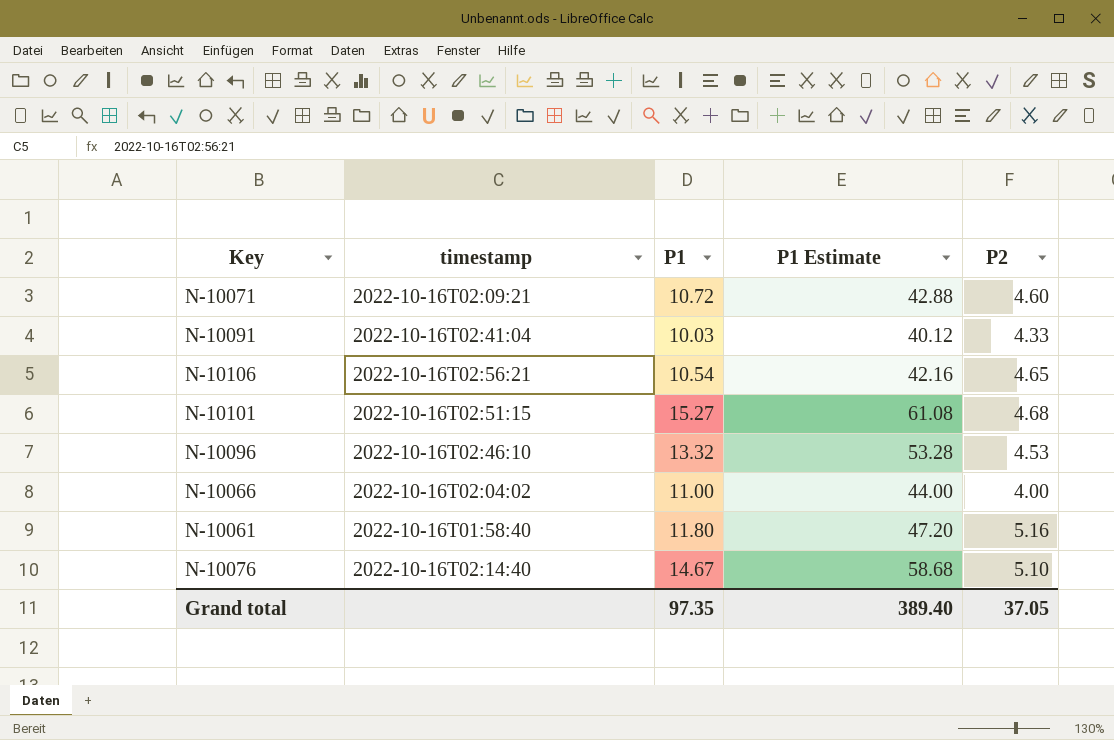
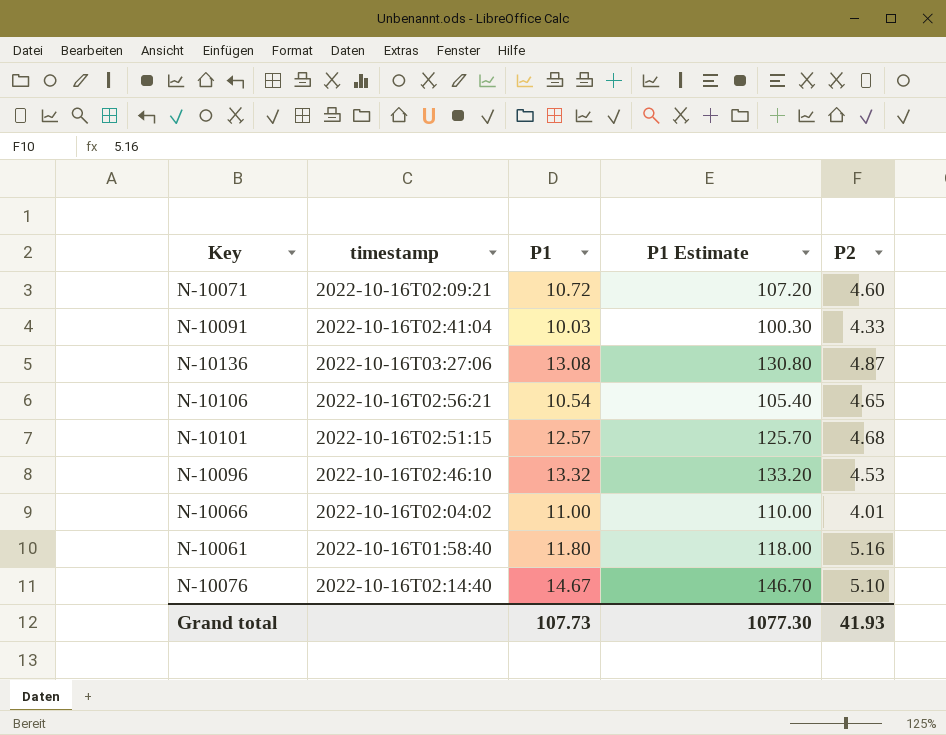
column P1 Estimate | formula: [P1] * 4 -> [P1] * 10
row N-10136: none -> 2022-10-16T03:27:06 | 13.08 | 130.80 | 4.87
N-10101 | P1: 15.27 -> 12.57
N-10066 | P2: 4.00 -> 4.01
Grand total | P1: 97.35 -> 107.73
Grand total | P1 Estimate: 389.40 -> 1077.30
Grand total | P2: 37.05 -> 41.93

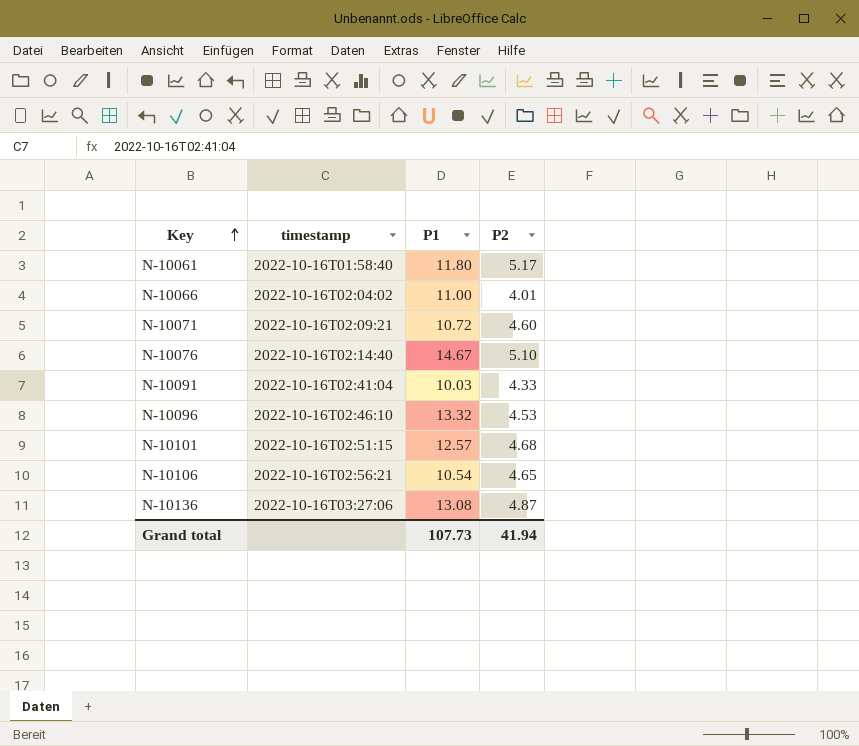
row order: none -> Key ascending
column P1 Estimate | formula: [P1] * 10 -> none
N-10061 | P2: 5.16 -> 5.17
Grand total | P2: 41.93 -> 41.94

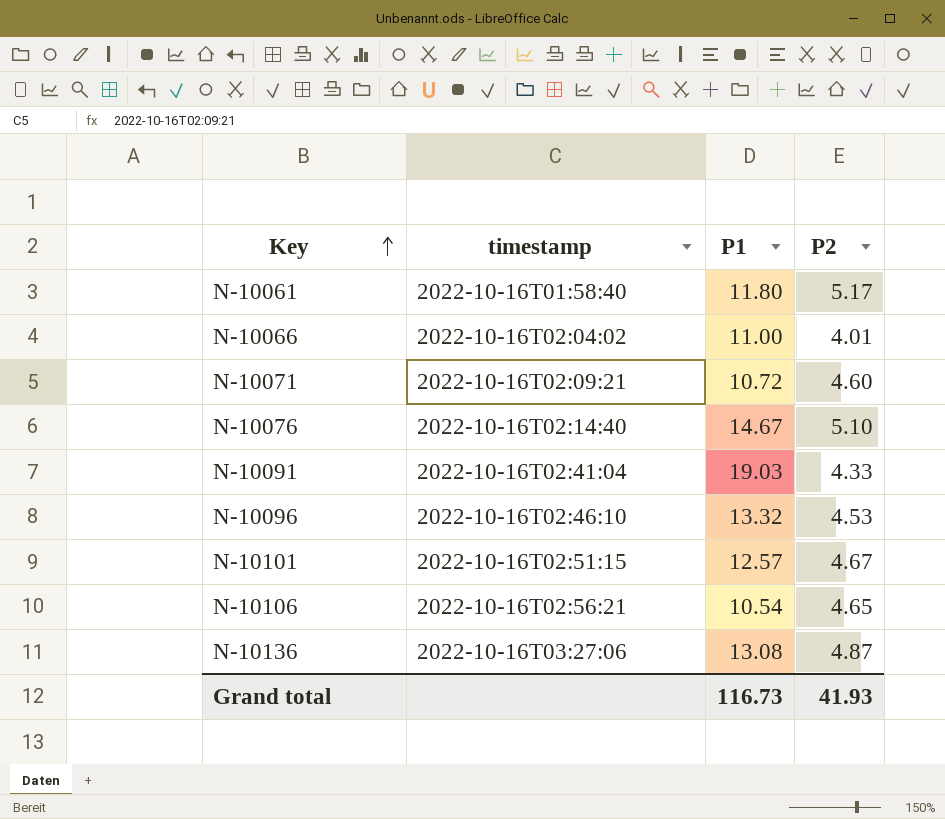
N-10091 | P1: 10.03 -> 19.03
N-10101 | P2: 4.68 -> 4.67
Grand total | P1: 107.73 -> 116.73
Grand total | P2: 41.94 -> 41.93

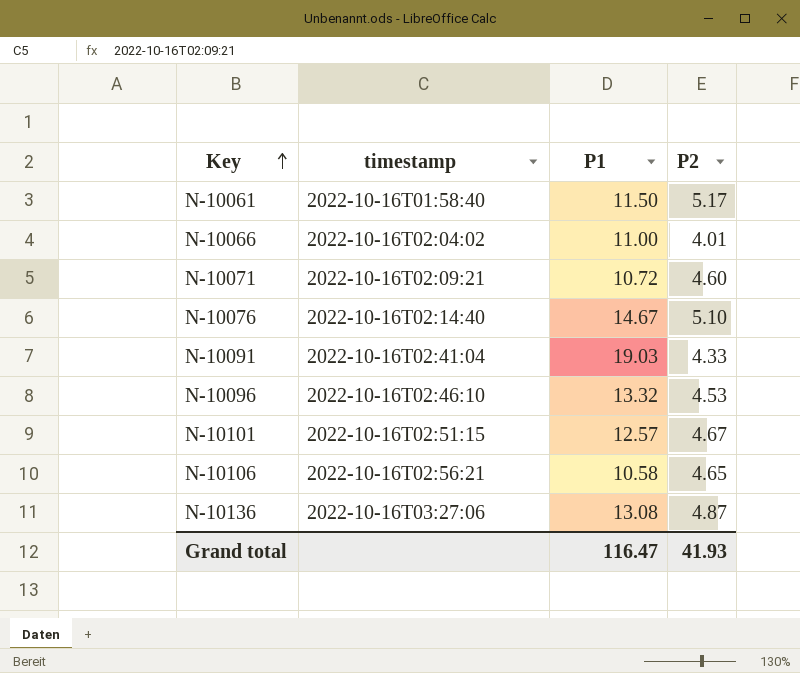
N-10061 | P1: 11.80 -> 11.50
N-10106 | P1: 10.54 -> 10.58
Grand total | P1: 116.73 -> 116.47

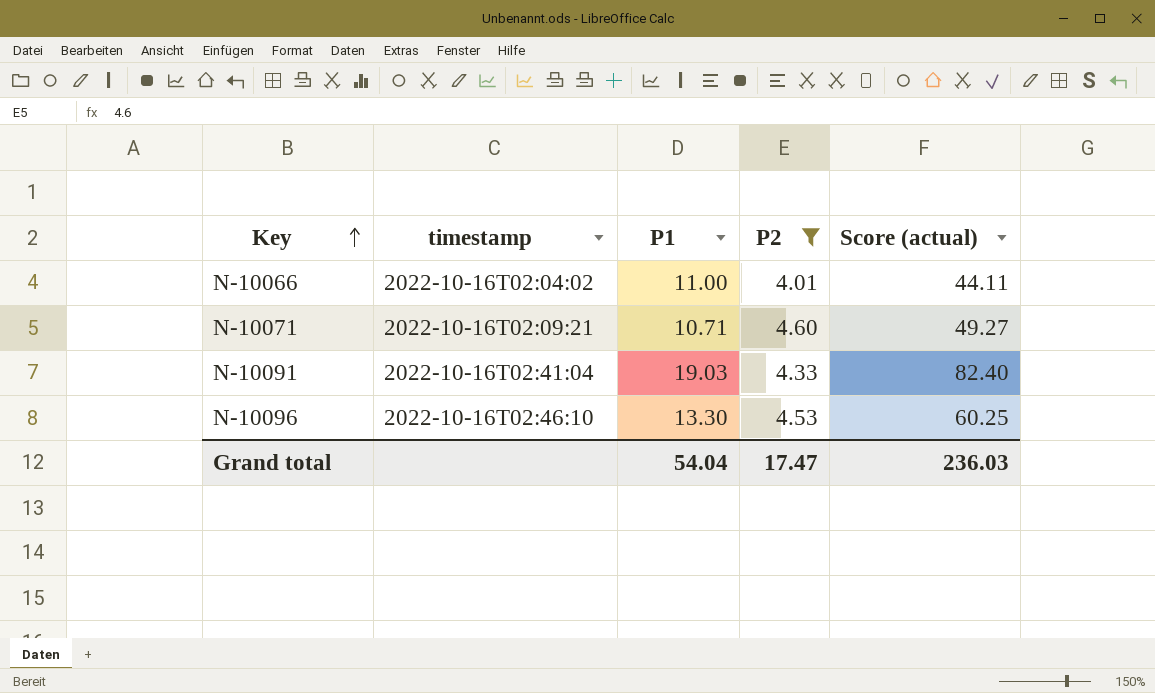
filter: none -> P2 <= 4.60
column Score (actual) | formula: none -> [P1] * [P2]
N-10071 | P1: 10.72 -> 10.71
N-10096 | P1: 13.32 -> 13.30
Grand total | P1: 116.47 -> 54.04
Grand total | P2: 41.93 -> 17.47

